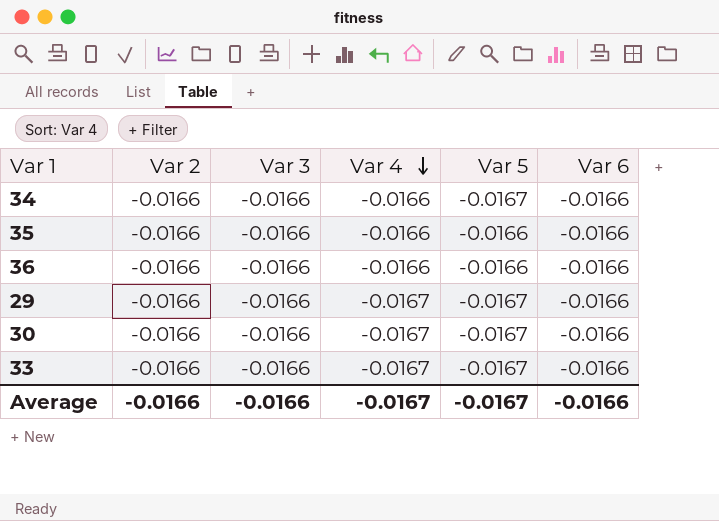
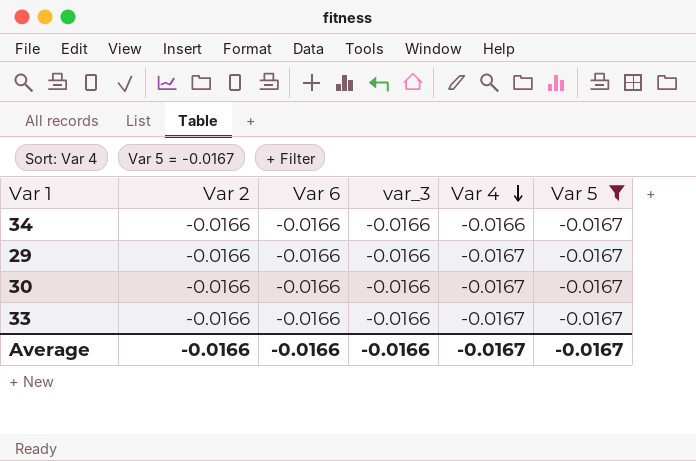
filter: none -> Var 5 = -0.0167
column Var 6 | position: 6 -> 3
column name: Var 3 -> var_3

